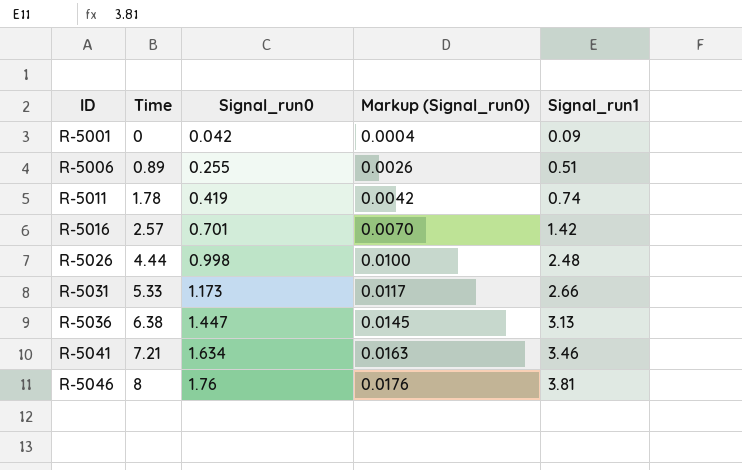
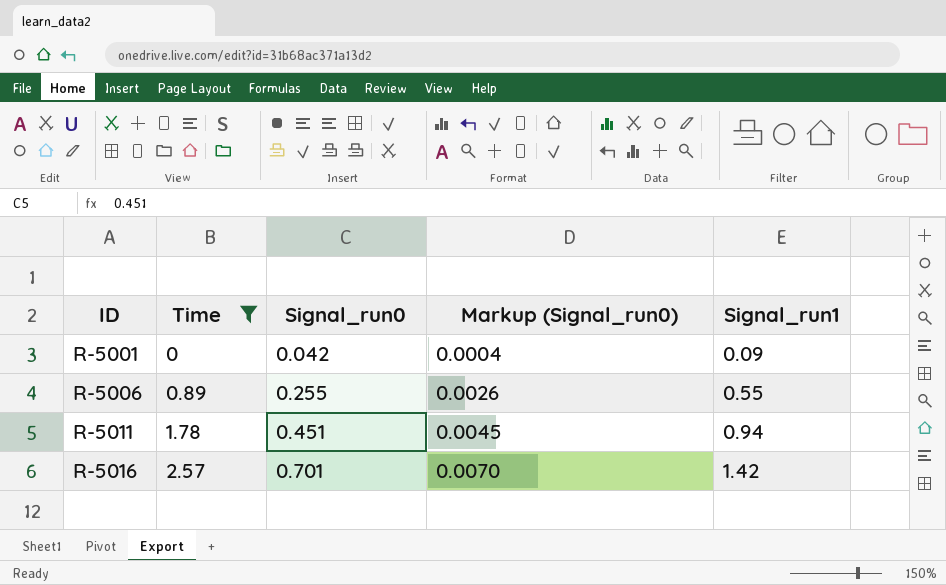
filter: none -> Time <= 2.57
R-5006 | Signal_run1: 0.51 -> 0.55
R-5011 | Signal_run0: 0.419 -> 0.451
R-5011 | Markup (Signal_run0): 0.0042 -> 0.0045
R-5011 | Signal_run1: 0.74 -> 0.94

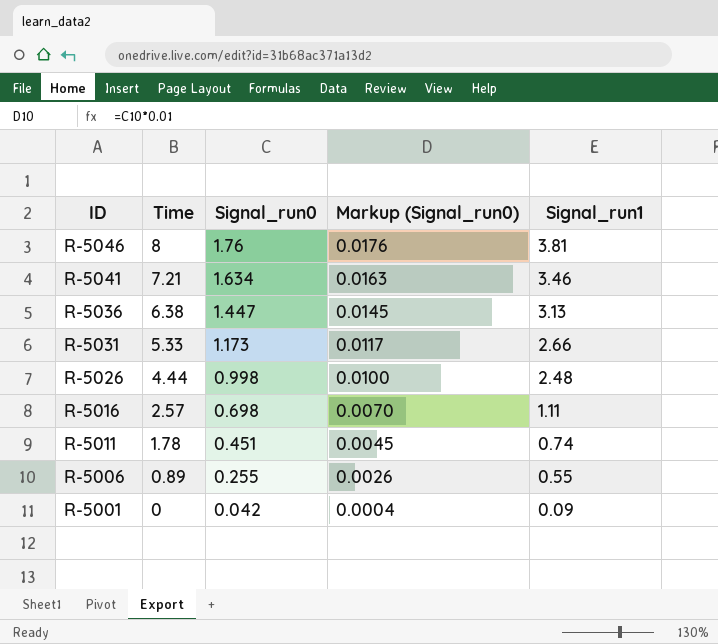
filter: Time <= 2.57 -> none
row order: ID ascending -> ID descending
R-5016 | Signal_run0: 0.701 -> 0.698
R-5016 | Signal_run1: 1.42 -> 1.11
R-5011 | Signal_run1: 0.94 -> 0.74

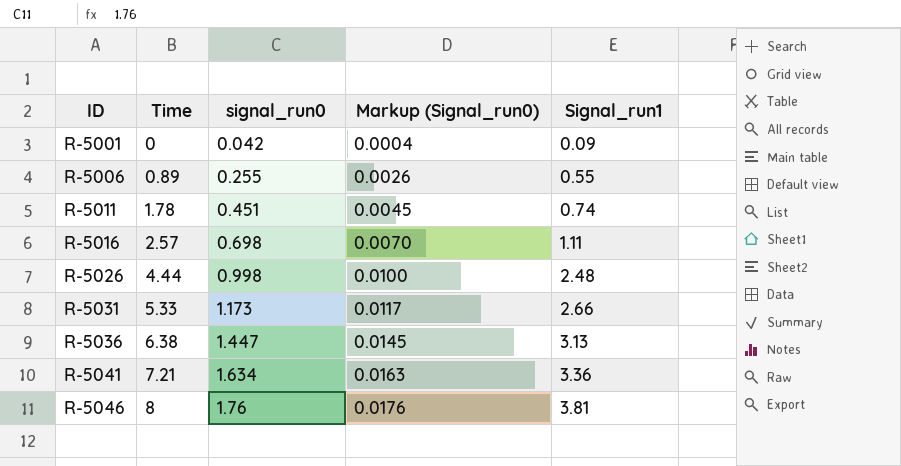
row order: ID descending -> ID ascending
column name: Signal_run0 -> signal_run0
R-5041 | Signal_run1: 3.46 -> 3.36

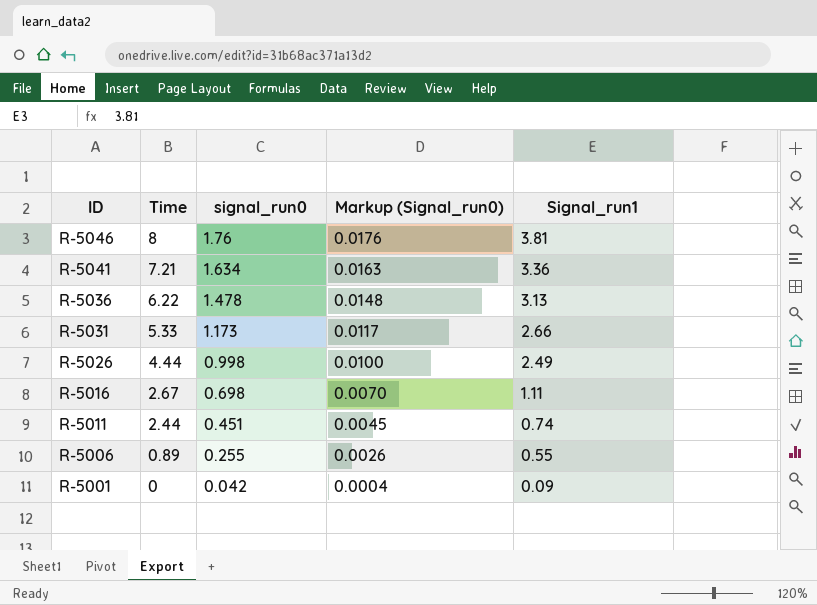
row order: ID ascending -> ID descending
R-5036 | Time: 6.38 -> 6.22
R-5036 | signal_run0: 1.447 -> 1.478
R-5036 | Markup (Signal_run0): 0.0145 -> 0.0148
R-5026 | Signal_run1: 2.48 -> 2.49
R-5016 | Time: 2.57 -> 2.67
R-5011 | Time: 1.78 -> 2.44

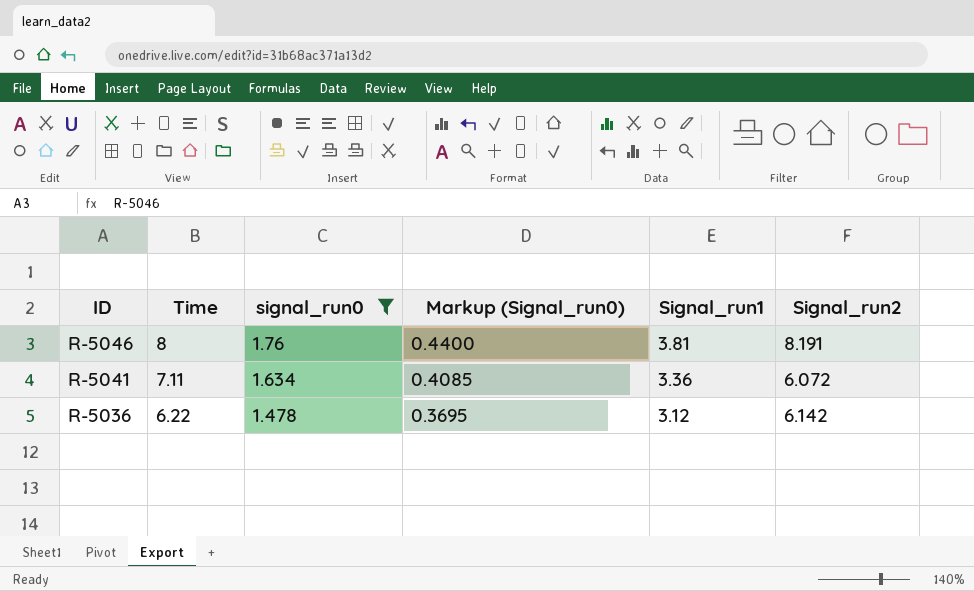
filter: none -> signal_run0 >= 1.478
column Markup (Signal_run0) | formula: [signal_run0] * 0.01 -> [signal_run0] * 0.25
column Signal_run2 | position: none -> 6
R-5041 | Time: 7.21 -> 7.11
R-5036 | Signal_run1: 3.13 -> 3.12

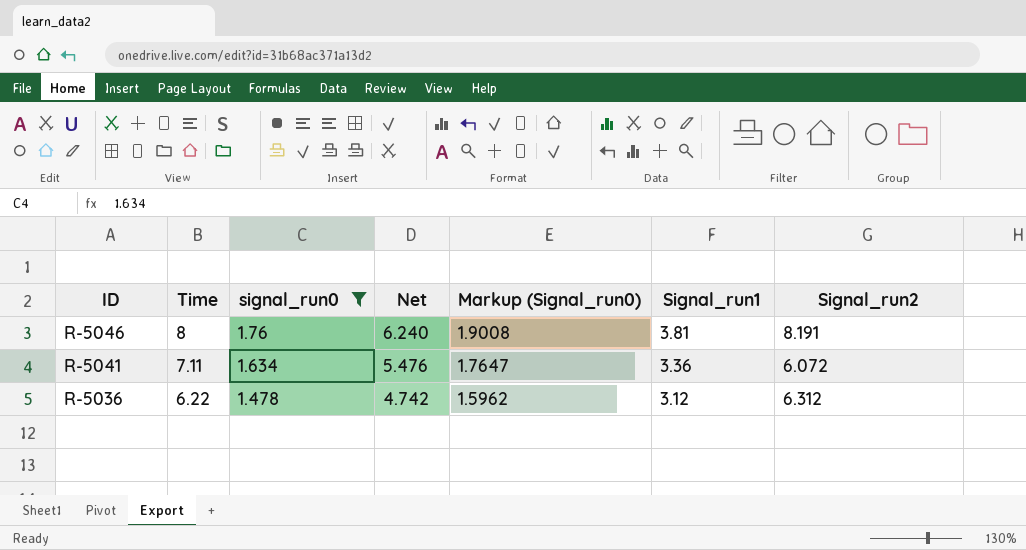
column Net | formula: none -> [Time] - [signal_run0]
column Markup (Signal_run0) | formula: [signal_run0] * 0.25 -> [signal_run0] * 1.08
R-5036 | Signal_run2: 6.142 -> 6.312

